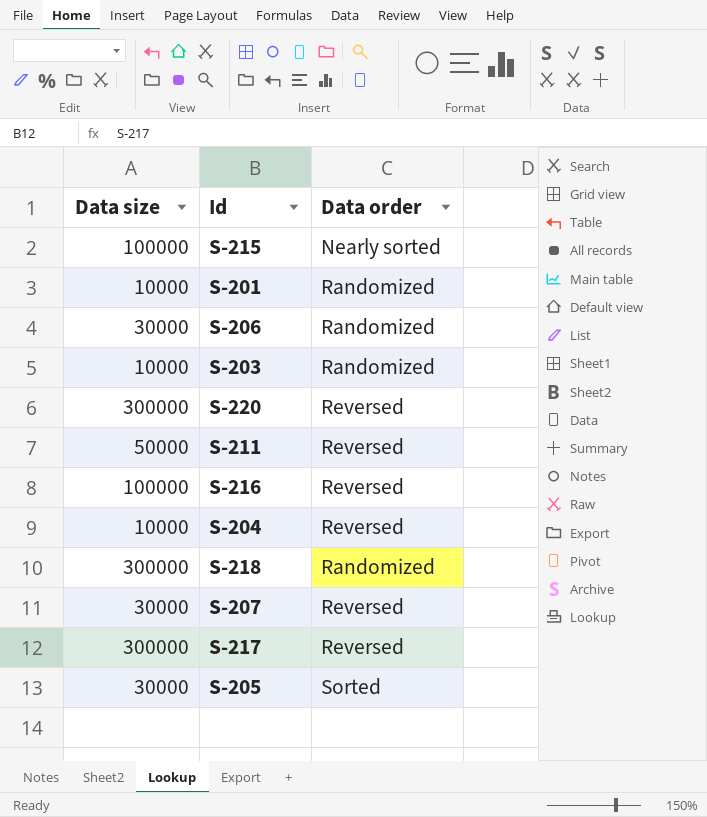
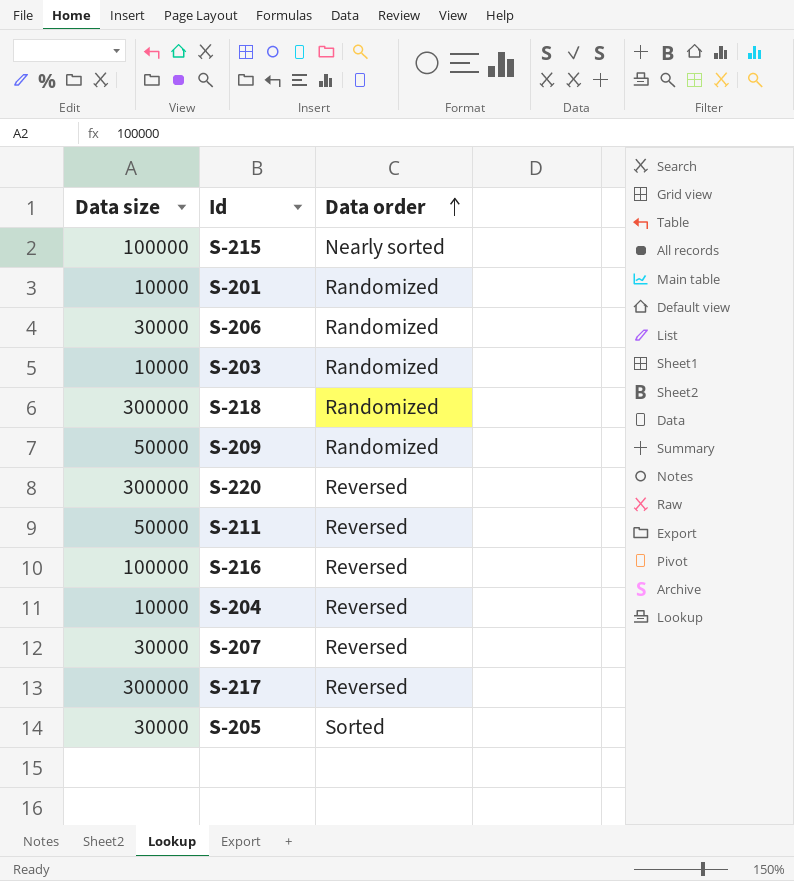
row order: none -> Data order ascending
row S-209: none -> 50000 | Randomized

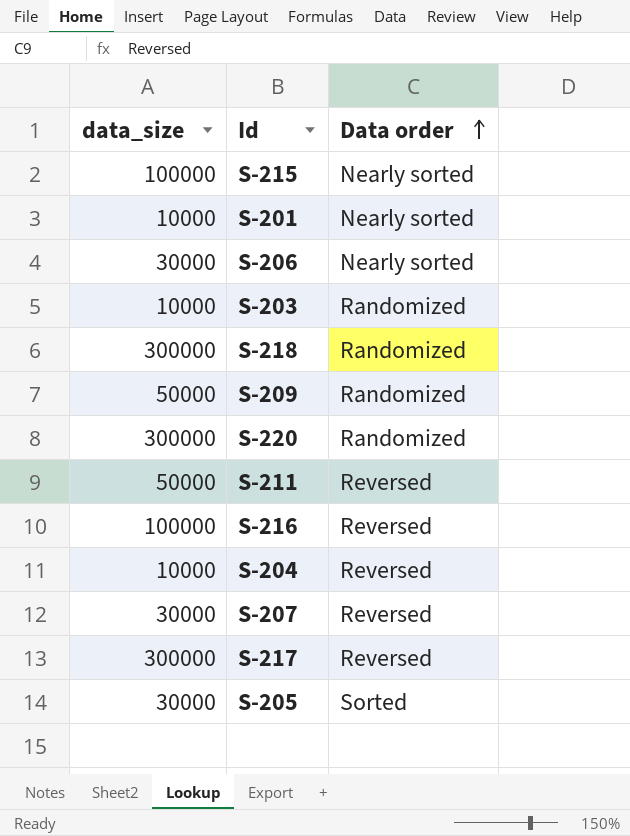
column name: Data size -> data_size
S-201 | Data order: Randomized -> Nearly sorted
S-206 | Data order: Randomized -> Nearly sorted
S-220 | Data order: Reversed -> Randomized

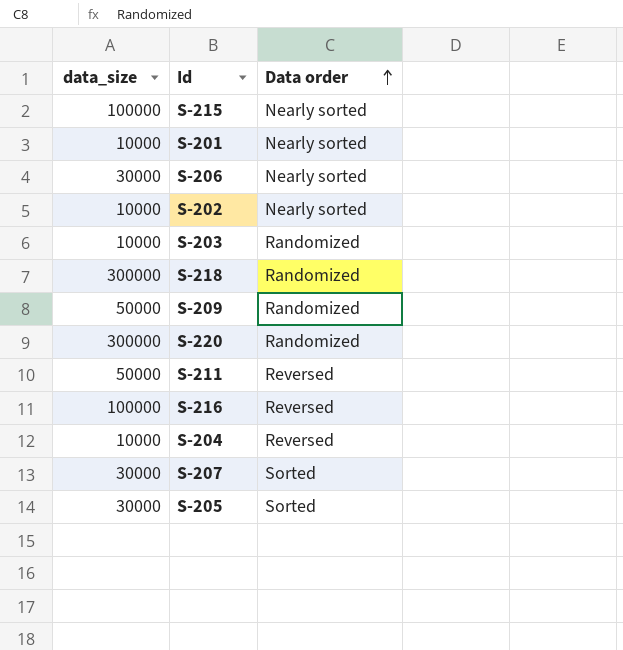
row S-217: 300000 | Reversed -> none
row S-202: none -> 10000 | Nearly sorted
S-207 | Data order: Reversed -> Sorted

